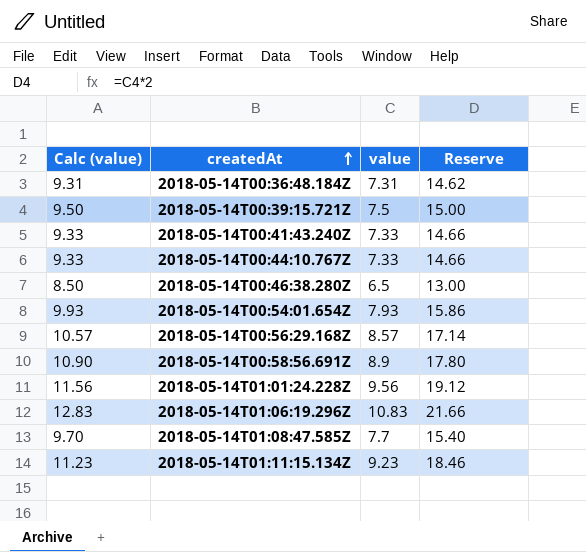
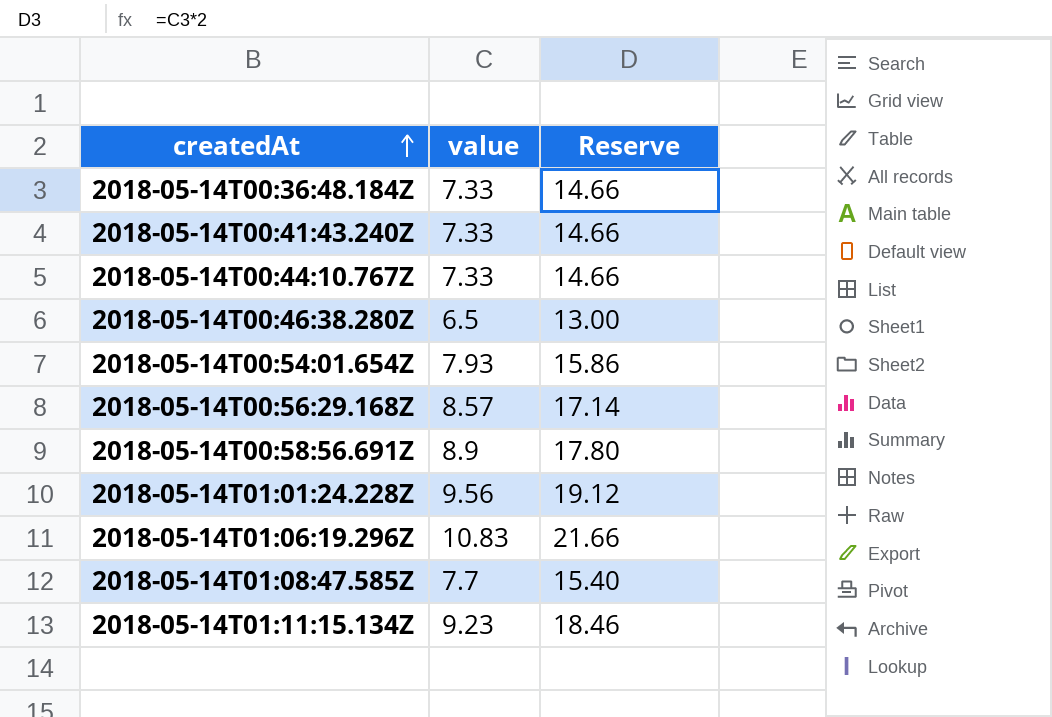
column Calc (value) | formula: [value] + 2 -> none
row 2018-05-14T00:39:15.721Z: 9.50 | 7.5 | 15.00 -> none
2018-05-14T00:36:48.184Z | value: 7.31 -> 7.33
2018-05-14T00:36:48.184Z | Reserve: 14.62 -> 14.66

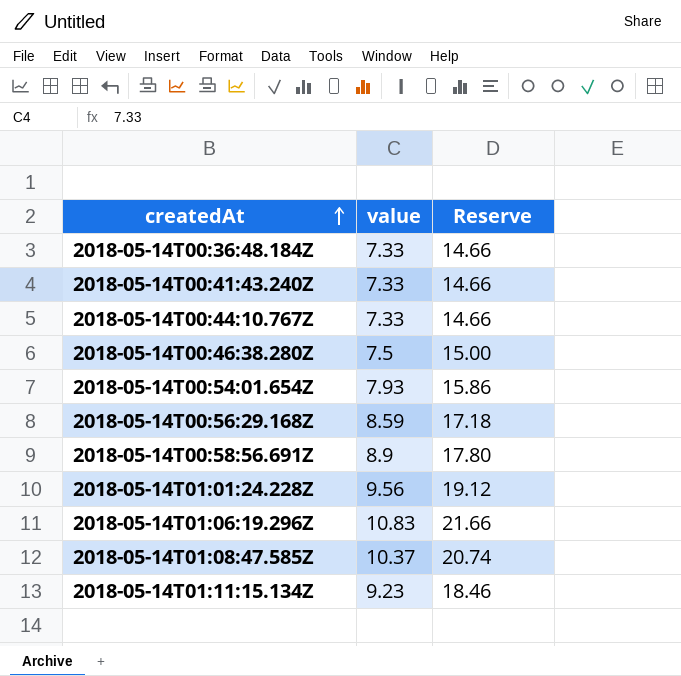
2018-05-14T00:46:38.280Z | value: 6.5 -> 7.5
2018-05-14T00:46:38.280Z | Reserve: 13.00 -> 15.00
2018-05-14T00:56:29.168Z | value: 8.57 -> 8.59
2018-05-14T00:56:29.168Z | Reserve: 17.14 -> 17.18
2018-05-14T01:08:47.585Z | value: 7.7 -> 10.37
2018-05-14T01:08:47.585Z | Reserve: 15.40 -> 20.74

